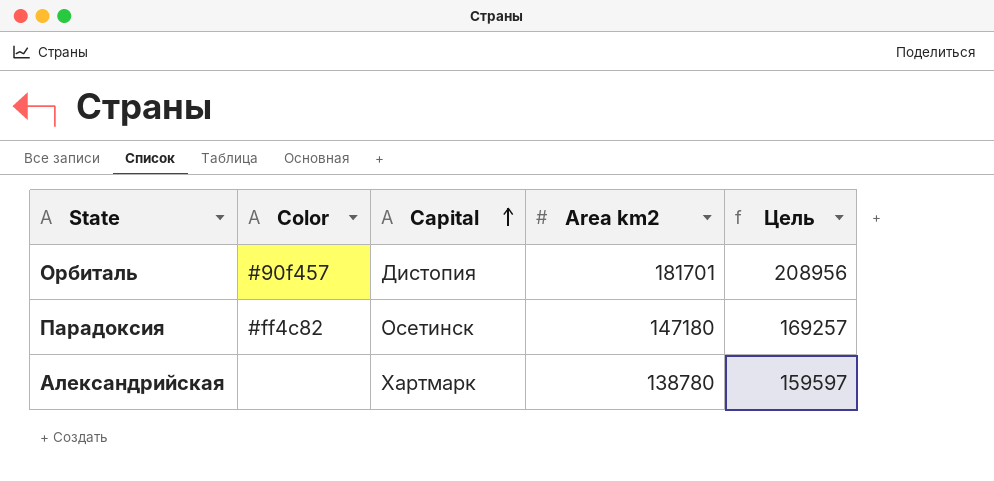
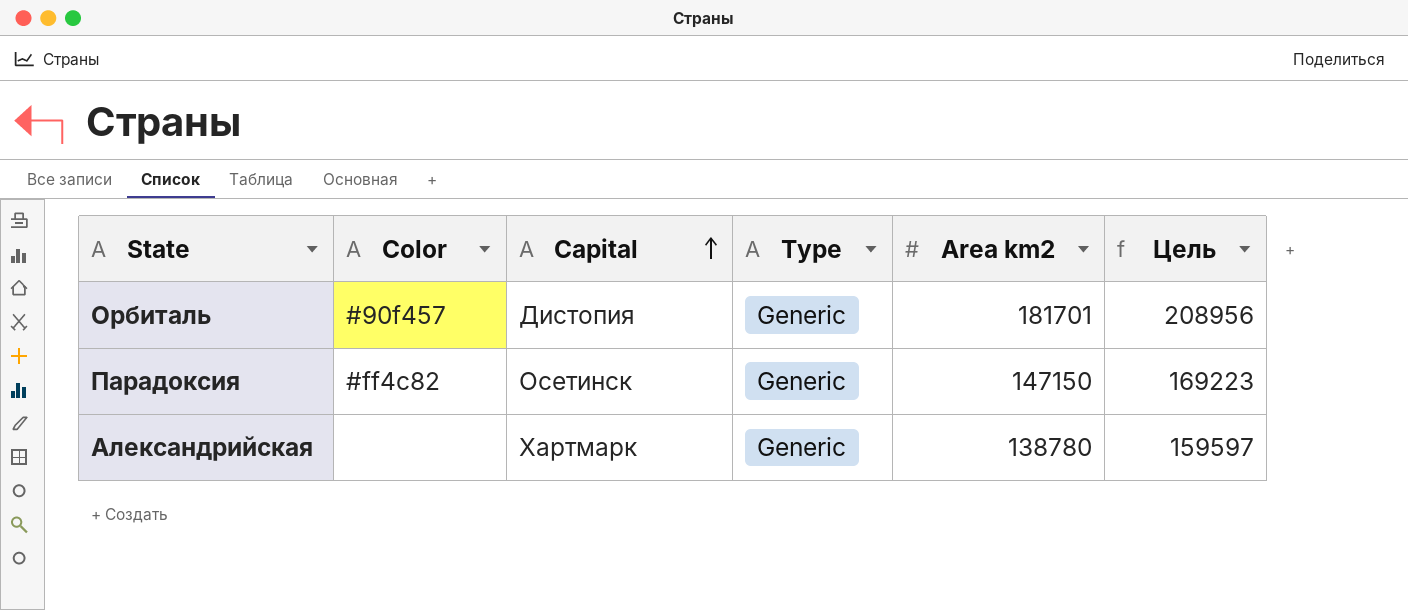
column Type | position: none -> 4
Парадоксия | Area km2: 147180 -> 147150
Парадоксия | Цель: 169257 -> 169223

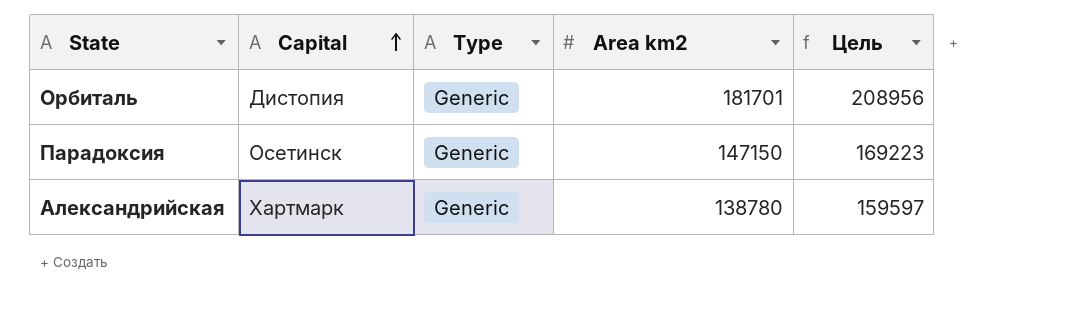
column Color | position: 2 -> none

